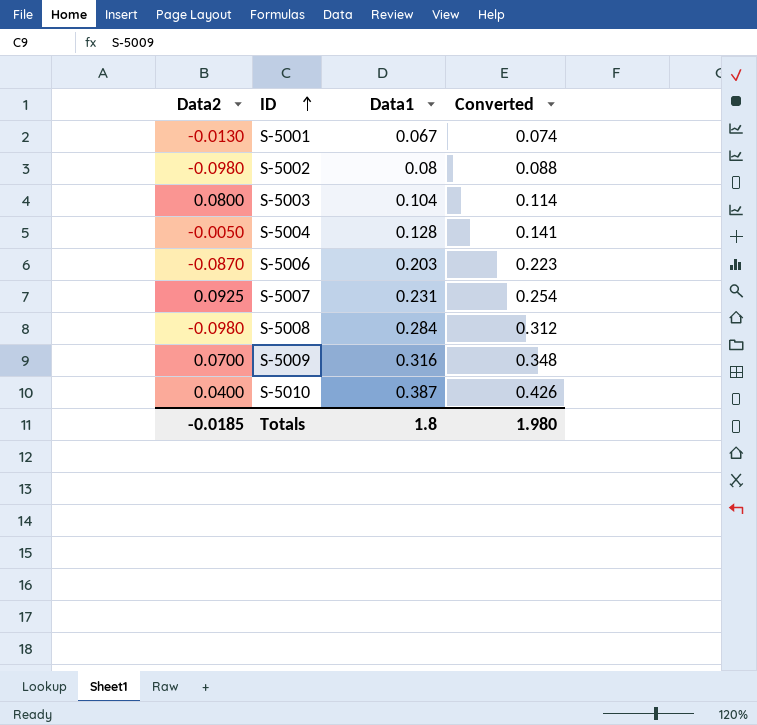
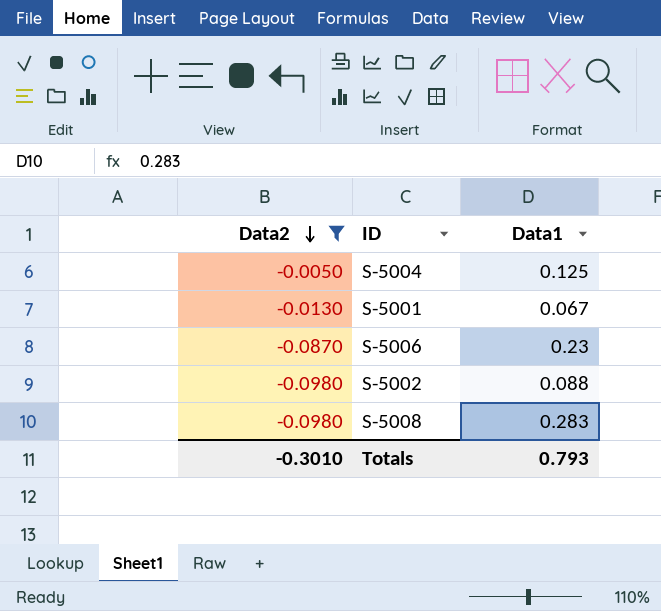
filter: none -> Data2 <= -0.0050
row order: ID ascending -> Data2 descending
column Converted | formula: [Data1] * 1.1 -> none
S-5004 | Data1: 0.128 -> 0.125
S-5006 | Data1: 0.203 -> 0.23
S-5002 | Data1: 0.08 -> 0.088
S-5008 | Data1: 0.284 -> 0.283
Totals | Data2: -0.0185 -> -0.3010
Totals | Data1: 1.8 -> 0.793

